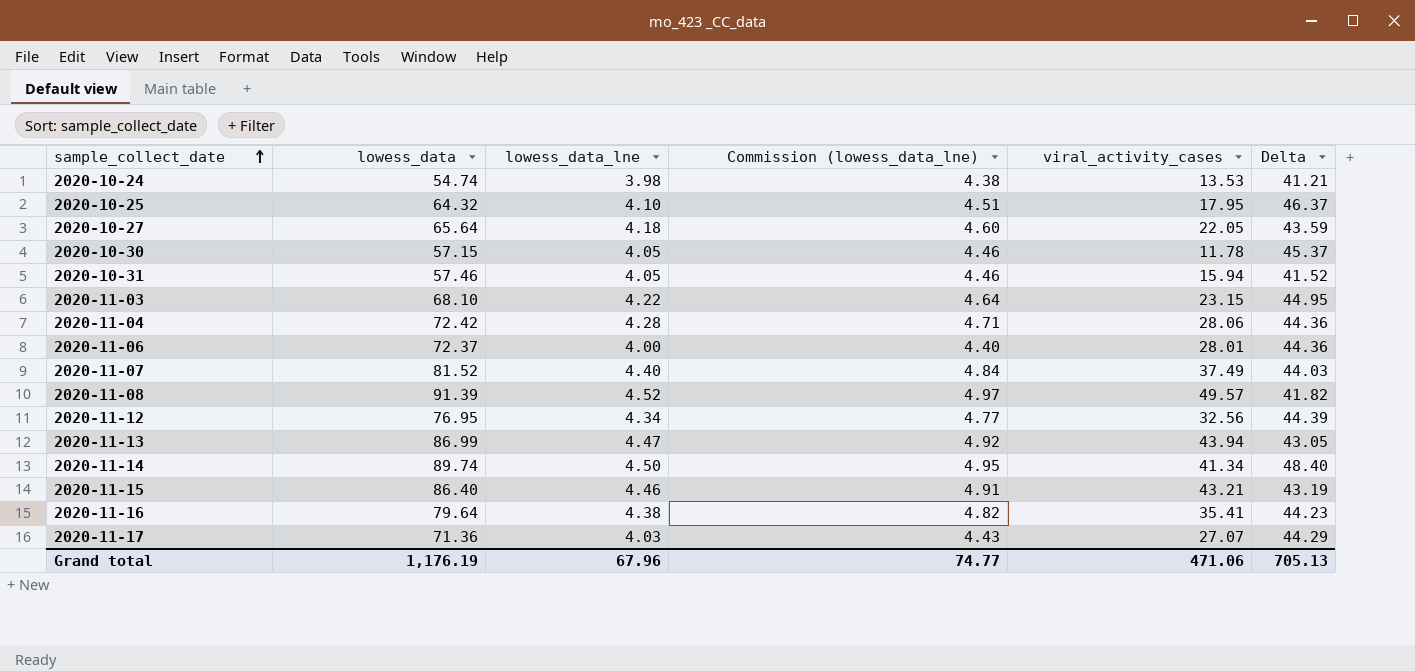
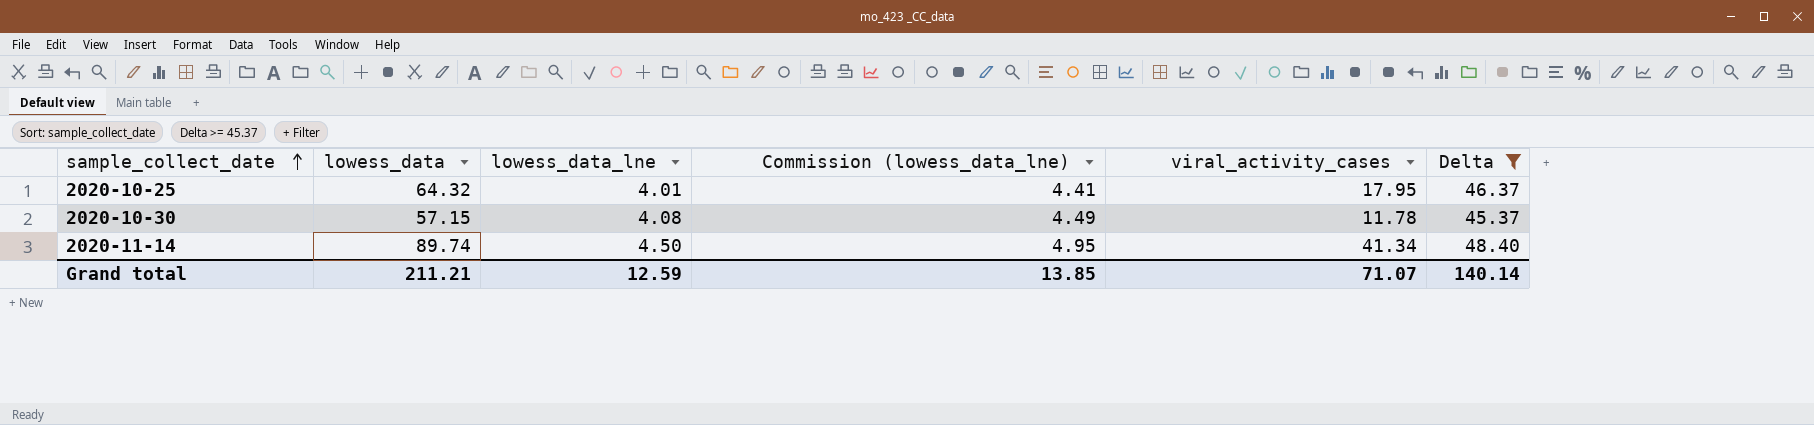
filter: none -> Delta >= 45.37
2020-10-25 | lowess_data_lne: 4.10 -> 4.01
2020-10-25 | Commission (lowess_data_lne): 4.51 -> 4.41
2020-10-30 | lowess_data_lne: 4.05 -> 4.08
2020-10-30 | Commission (lowess_data_lne): 4.46 -> 4.49
Grand total | lowess_data: 1,176.19 -> 211.21
Grand total | lowess_data_lne: 67.96 -> 12.59
Grand total | Commission (lowess_data_lne): 74.77 -> 13.85
Grand total | viral_activity_cases: 471.06 -> 71.07
Grand total | Delta: 705.13 -> 140.14

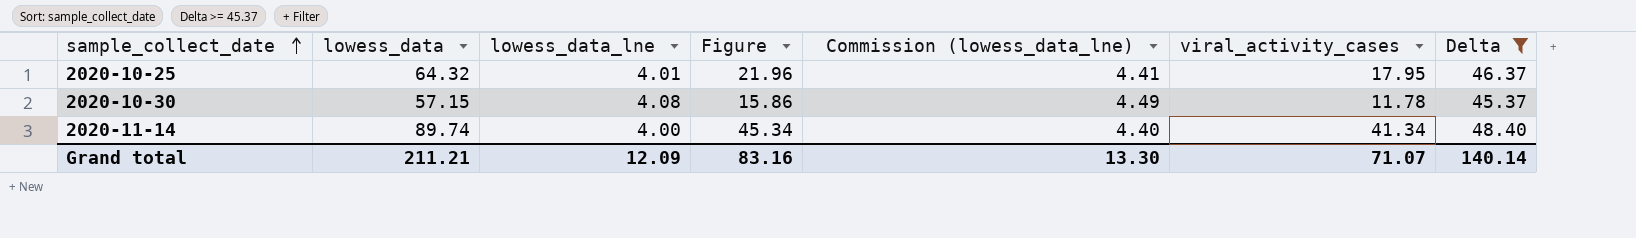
column Figure | formula: none -> [lowess_data_lne] + [viral_activity_cases]
2020-11-14 | lowess_data_lne: 4.50 -> 4.00
2020-11-14 | Commission (lowess_data_lne): 4.95 -> 4.40
Grand total | lowess_data_lne: 12.59 -> 12.09
Grand total | Commission (lowess_data_lne): 13.85 -> 13.30

